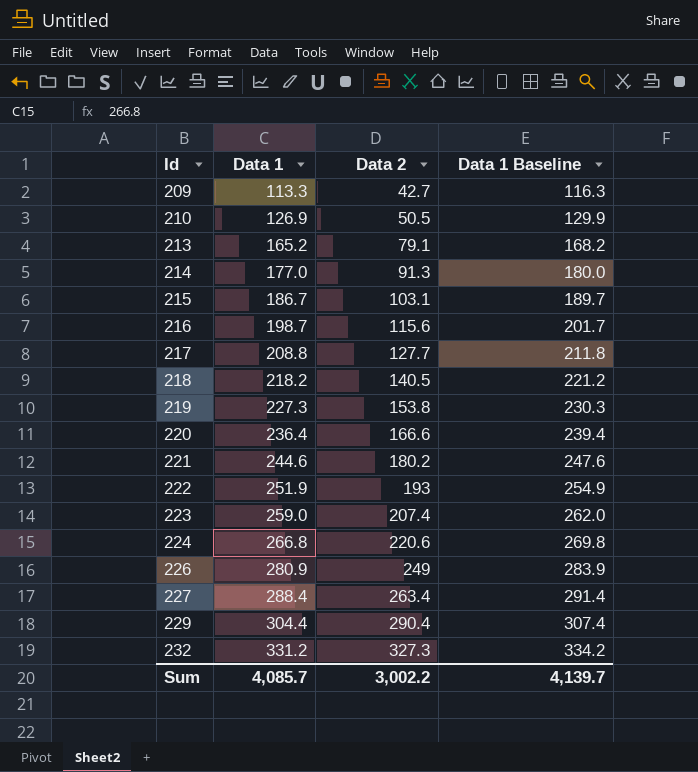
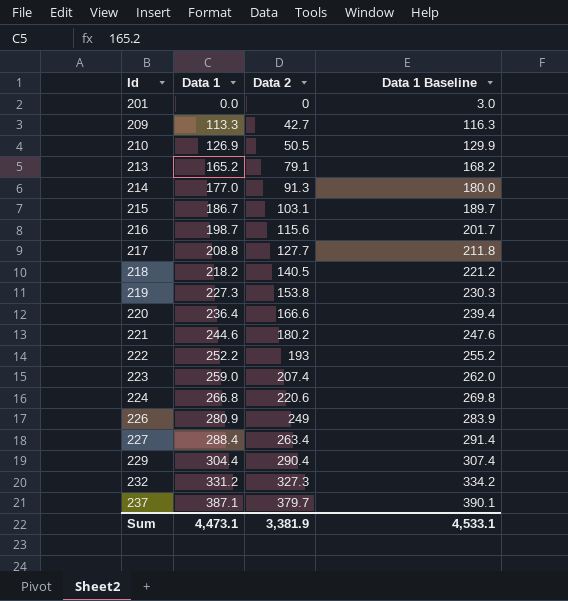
row 201: none -> 0.0 | 0 | 3.0
222 | Data 1: 251.9 -> 252.2
222 | Data 1 Baseline: 254.9 -> 255.2
row 237: none -> 387.1 | 379.7 | 390.1
Sum | Data 1: 4,085.7 -> 4,473.1
Sum | Data 2: 3,002.2 -> 3,381.9
Sum | Data 1 Baseline: 4,139.7 -> 4,533.1

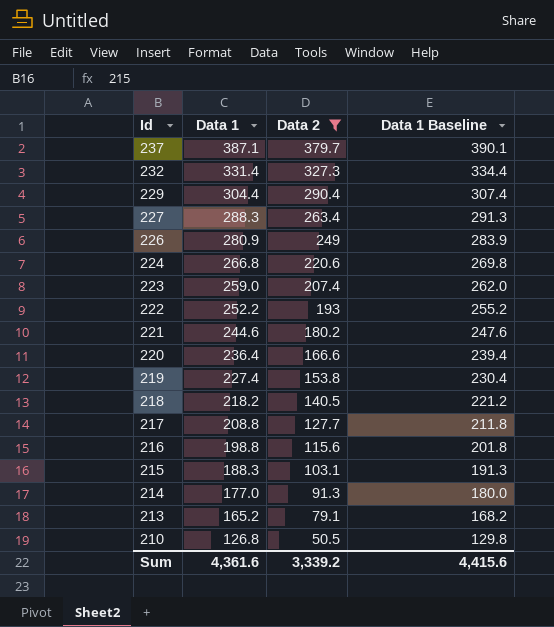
filter: none -> Data 2 >= 50.5
row order: Id ascending -> Id descending
232 | Data 1: 331.2 -> 331.4
232 | Data 1 Baseline: 334.2 -> 334.4
227 | Data 1: 288.4 -> 288.3
227 | Data 1 Baseline: 291.4 -> 291.3
219 | Data 1: 227.3 -> 227.4
219 | Data 1 Baseline: 230.3 -> 230.4
216 | Data 1: 198.7 -> 198.8
216 | Data 1 Baseline: 201.7 -> 201.8
215 | Data 1: 186.7 -> 188.3
215 | Data 1 Baseline: 189.7 -> 191.3
210 | Data 1: 126.9 -> 126.8
210 | Data 1 Baseline: 129.9 -> 129.8
Sum | Data 1: 4,473.1 -> 4,361.6
Sum | Data 2: 3,381.9 -> 3,339.2
Sum | Data 1 Baseline: 4,533.1 -> 4,415.6

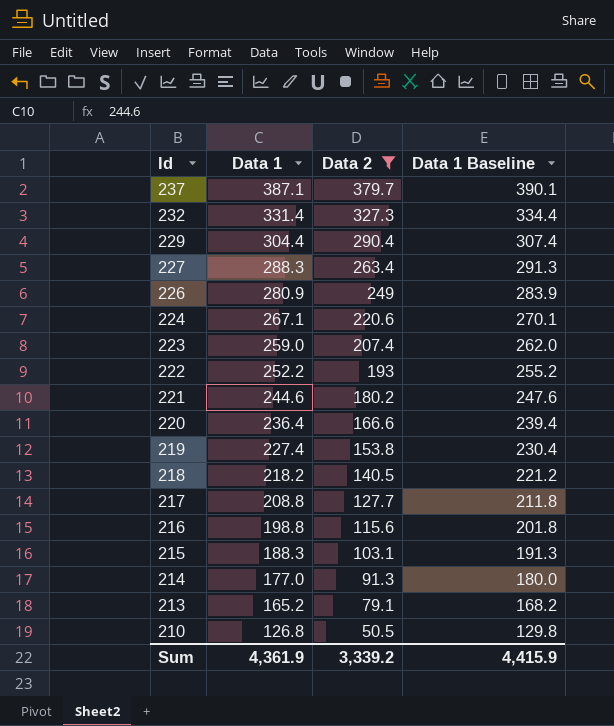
224 | Data 1: 266.8 -> 267.1
224 | Data 1 Baseline: 269.8 -> 270.1
Sum | Data 1: 4,361.6 -> 4,361.9
Sum | Data 1 Baseline: 4,415.6 -> 4,415.9

